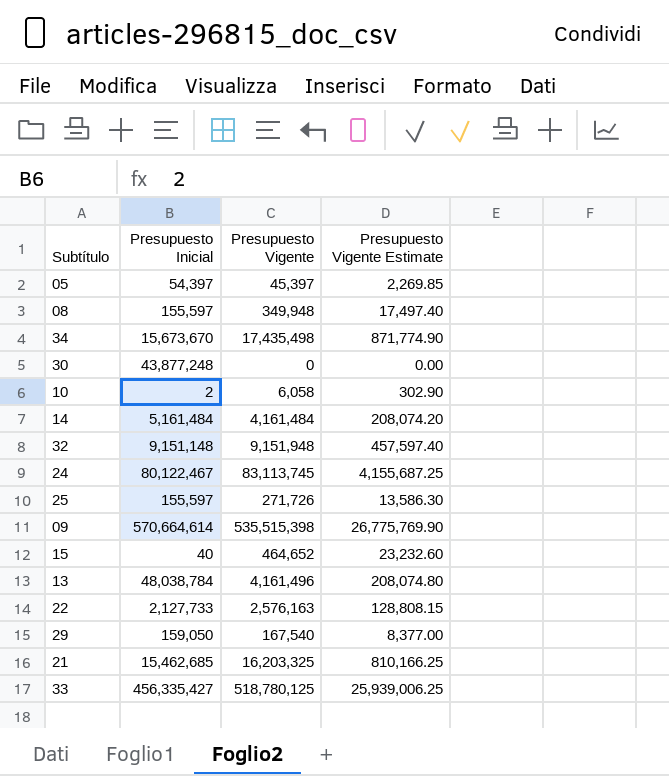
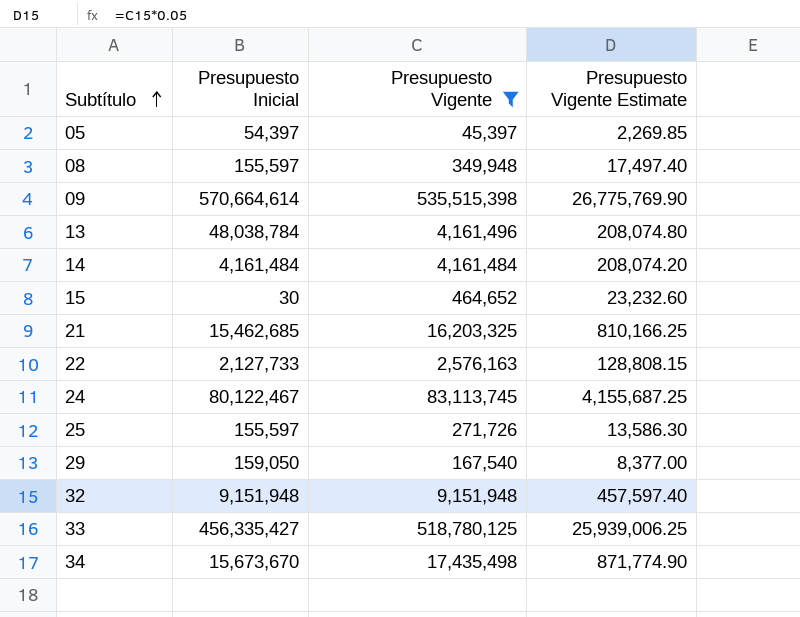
filter: none -> Presupuesto Vigente >= 45,397
row order: none -> Subtítulo ascending
14 | Presupuesto Inicial: 5,161,484 -> 4,161,484
15 | Presupuesto Inicial: 40 -> 30
32 | Presupuesto Inicial: 9,151,148 -> 9,151,948

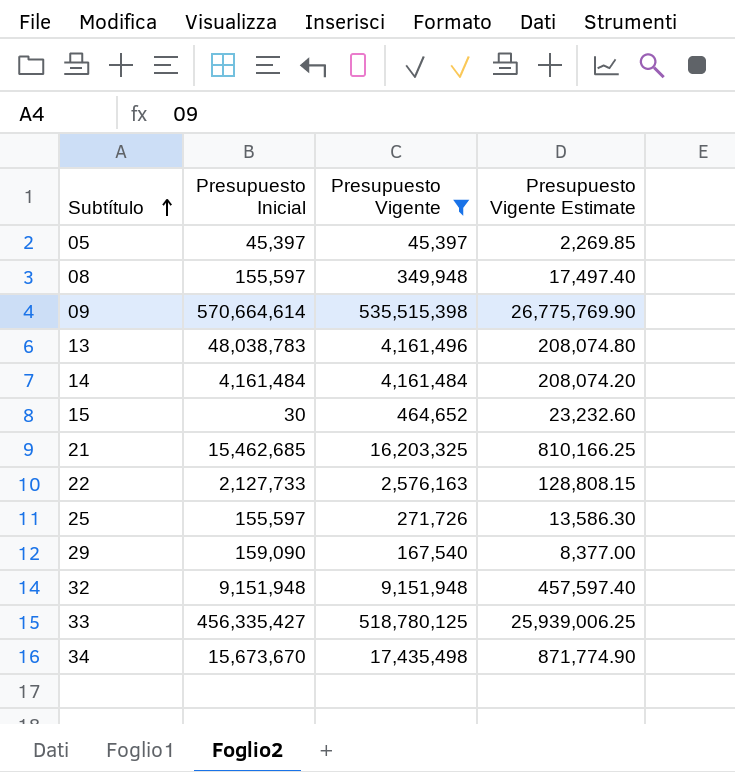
row 24: 80,122,467 | 83,113,745 | 4,155,687.25 -> none
05 | Presupuesto Inicial: 54,397 -> 45,397
13 | Presupuesto Inicial: 48,038,784 -> 48,038,783
29 | Presupuesto Inicial: 159,050 -> 159,090

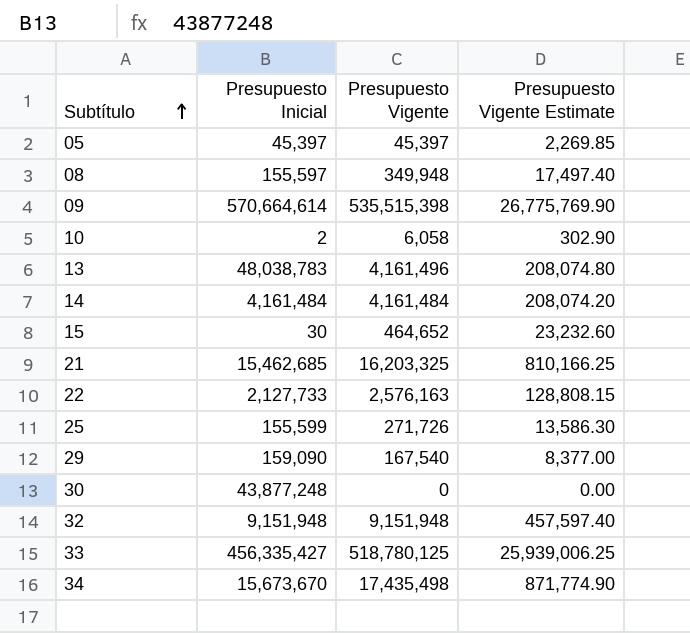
filter: Presupuesto Vigente >= 45,397 -> none
25 | Presupuesto Inicial: 155,597 -> 155,599

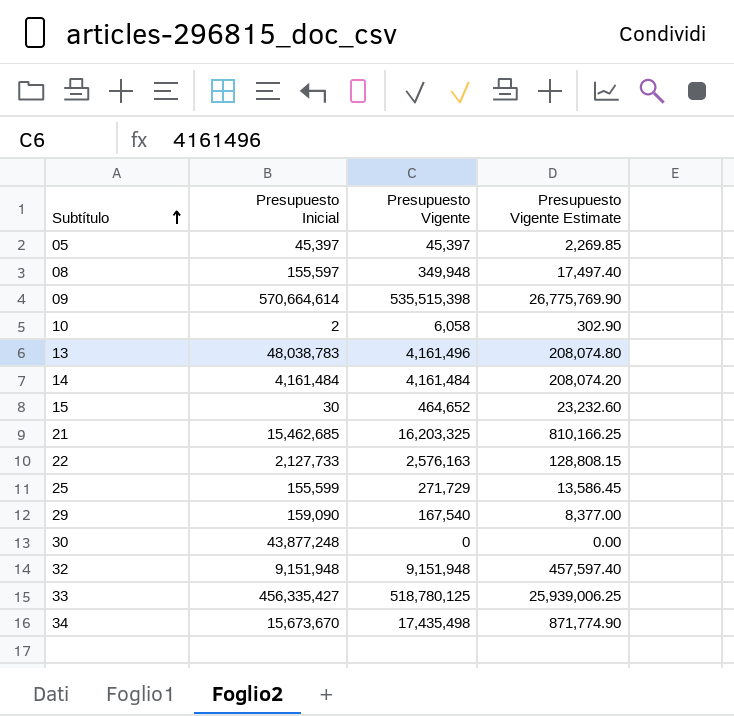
25 | Presupuesto Vigente: 271,726 -> 271,729
25 | Presupuesto Vigente Estimate: 13,586.30 -> 13,586.45

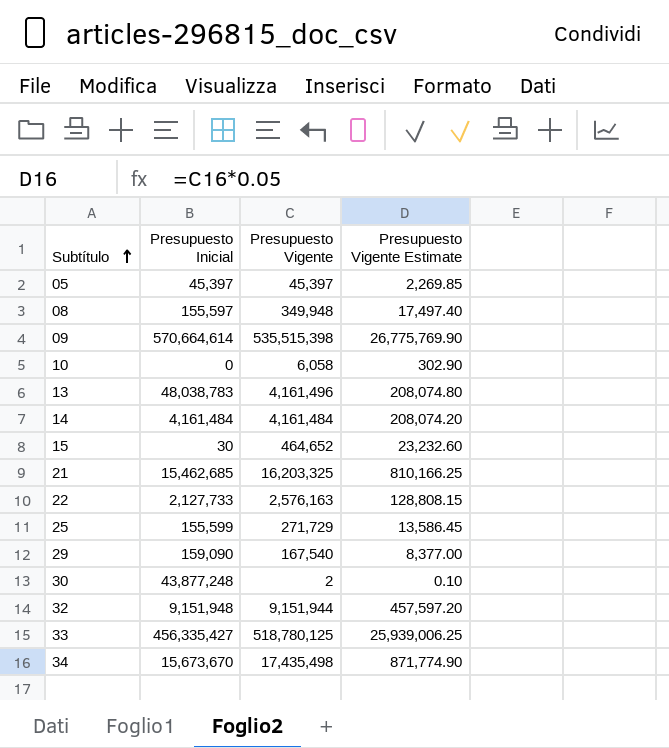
10 | Presupuesto Inicial: 2 -> 0
30 | Presupuesto Vigente: 0 -> 2
30 | Presupuesto Vigente Estimate: 0.00 -> 0.10
32 | Presupuesto Vigente: 9,151,948 -> 9,151,944
32 | Presupuesto Vigente Estimate: 457,597.40 -> 457,597.20

